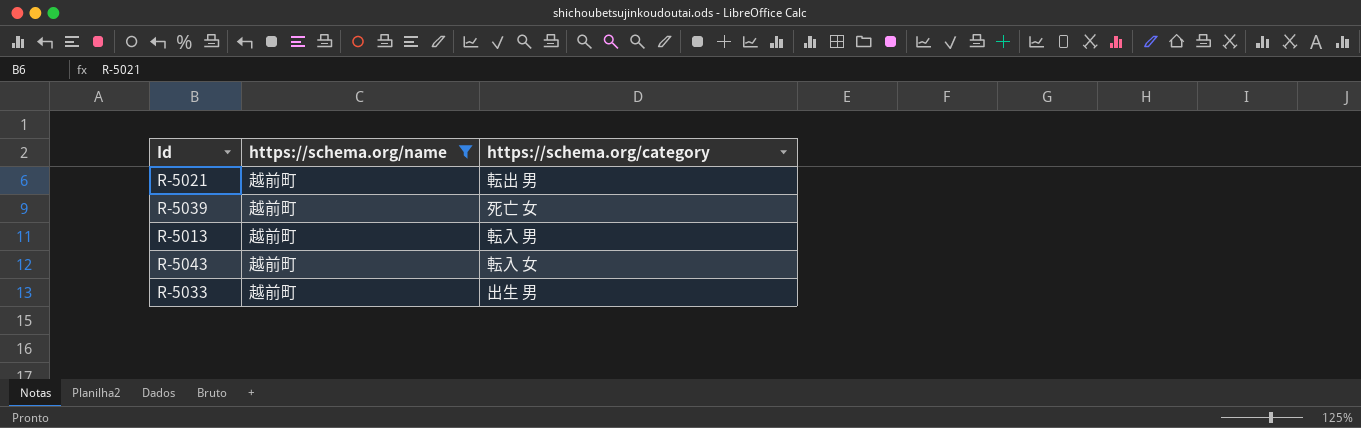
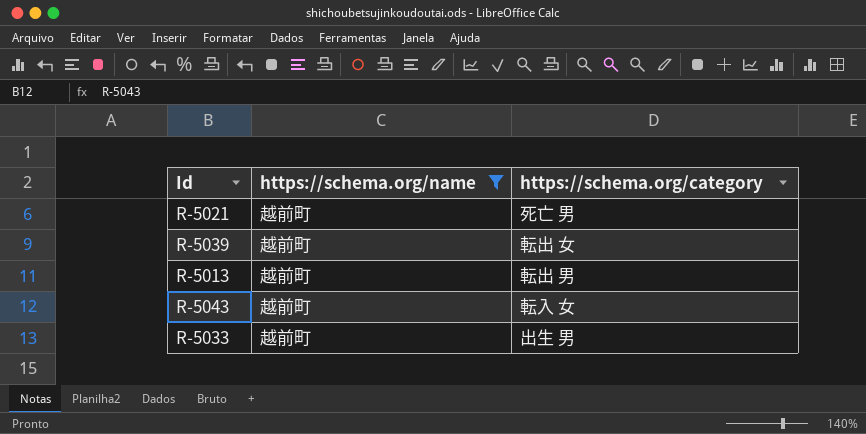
R-5021 | https://schema.org/category: 転出 男 -> 死亡 男
R-5039 | https://schema.org/category: 死亡 女 -> 転出 女
R-5013 | https://schema.org/category: 転入 男 -> 転出 男

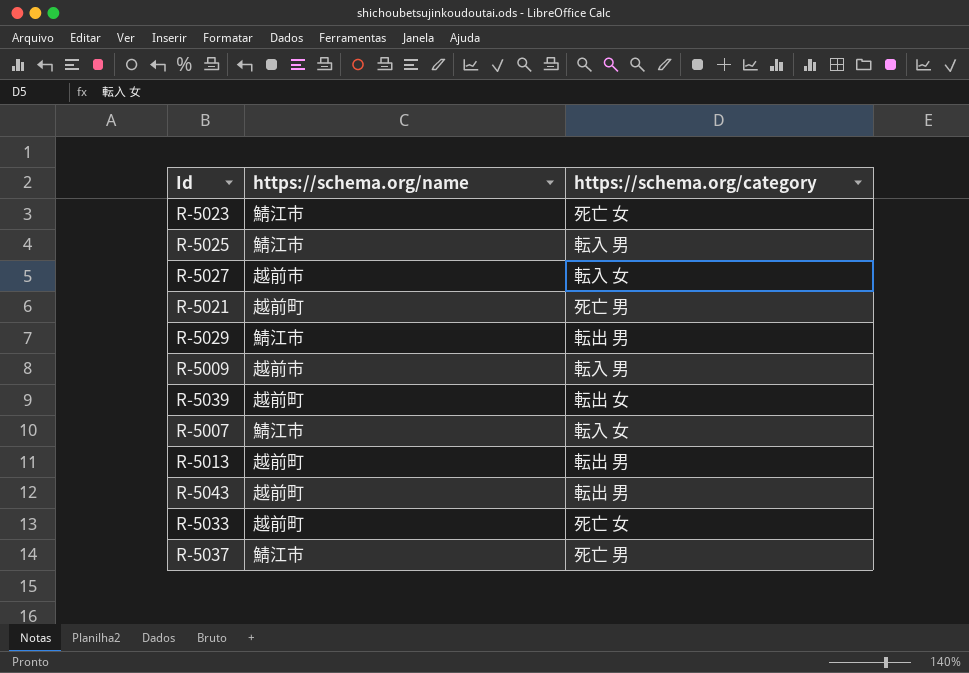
filter: https://schema.org/name = 越前町 -> none
R-5043 | https://schema.org/category: 転入 女 -> 転出 男
R-5033 | https://schema.org/category: 出生 男 -> 死亡 女

